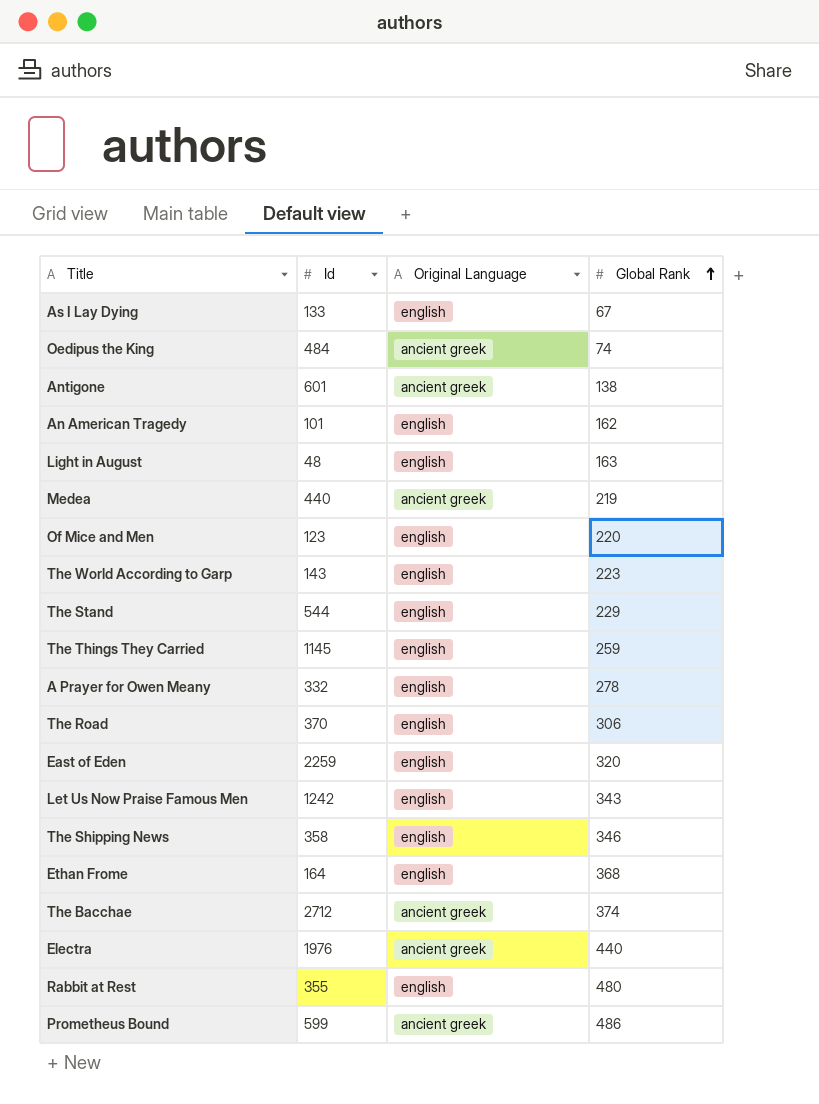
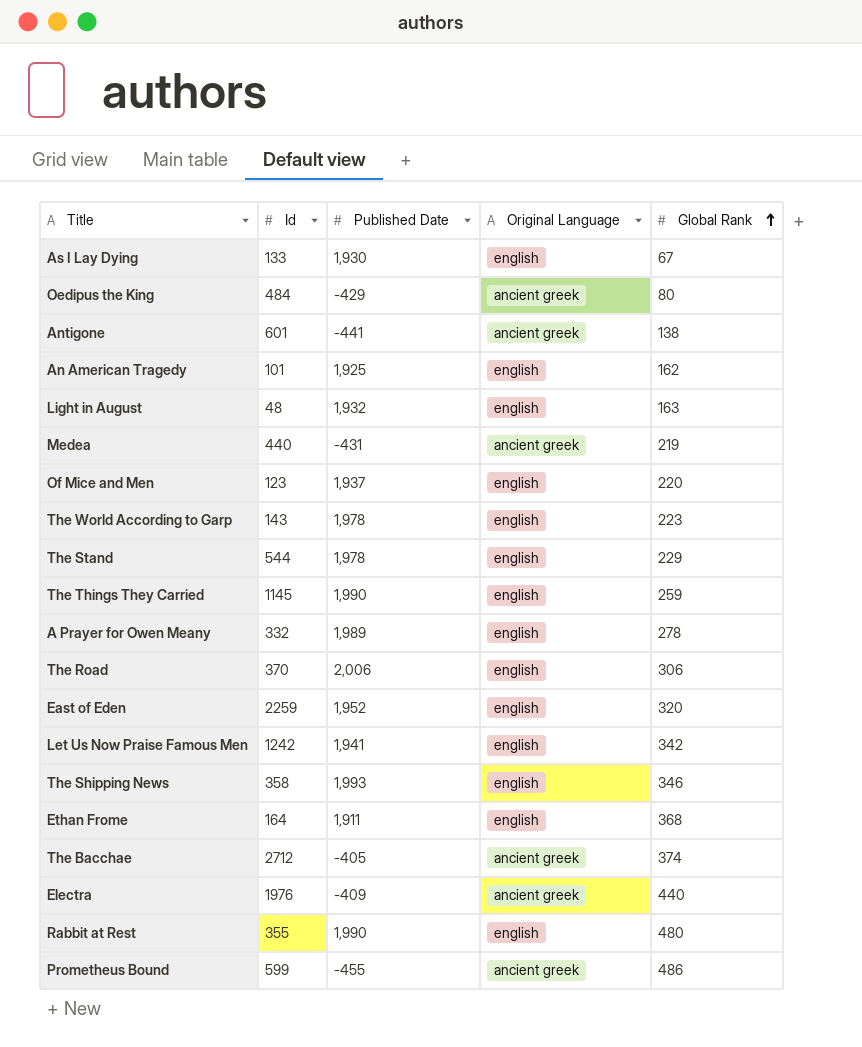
column Published Date | position: none -> 3
Oedipus the King | Global Rank: 74 -> 80
Let Us Now Praise Famous Men | Global Rank: 343 -> 342

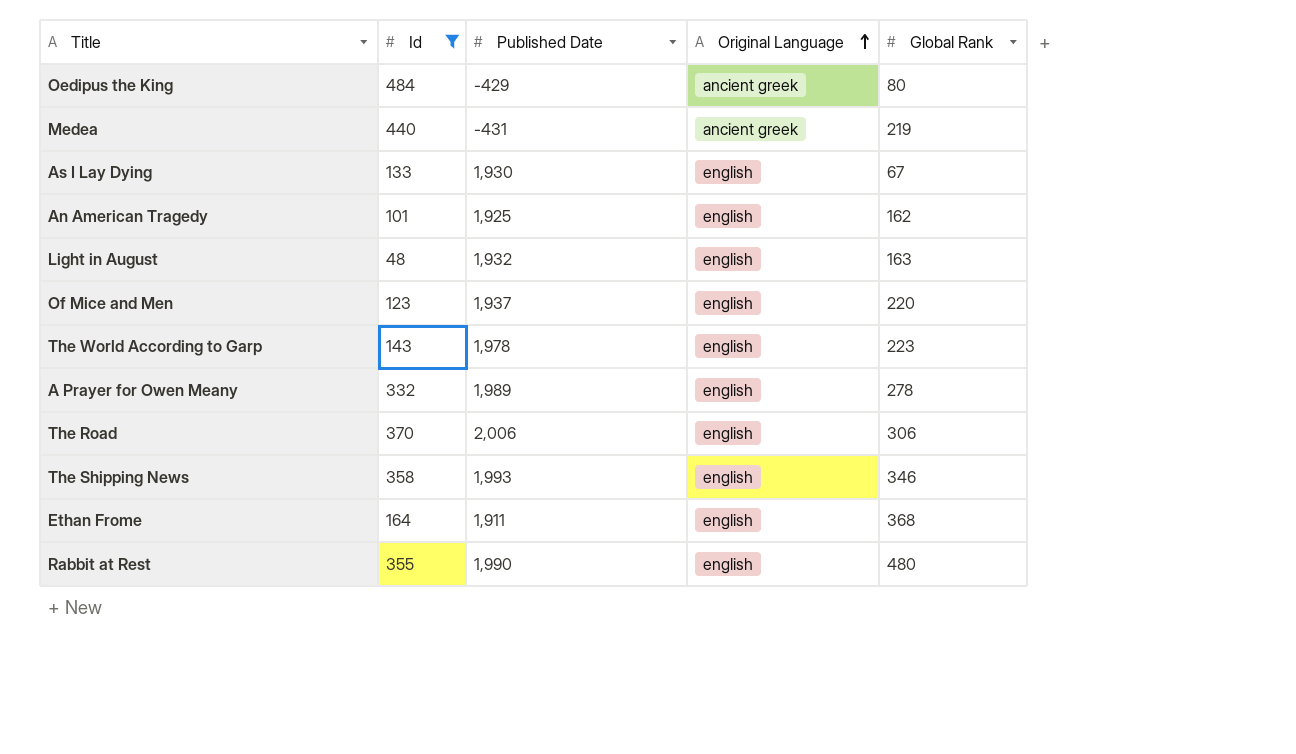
filter: none -> Id <= 484
row order: Global Rank ascending -> Original Language ascending

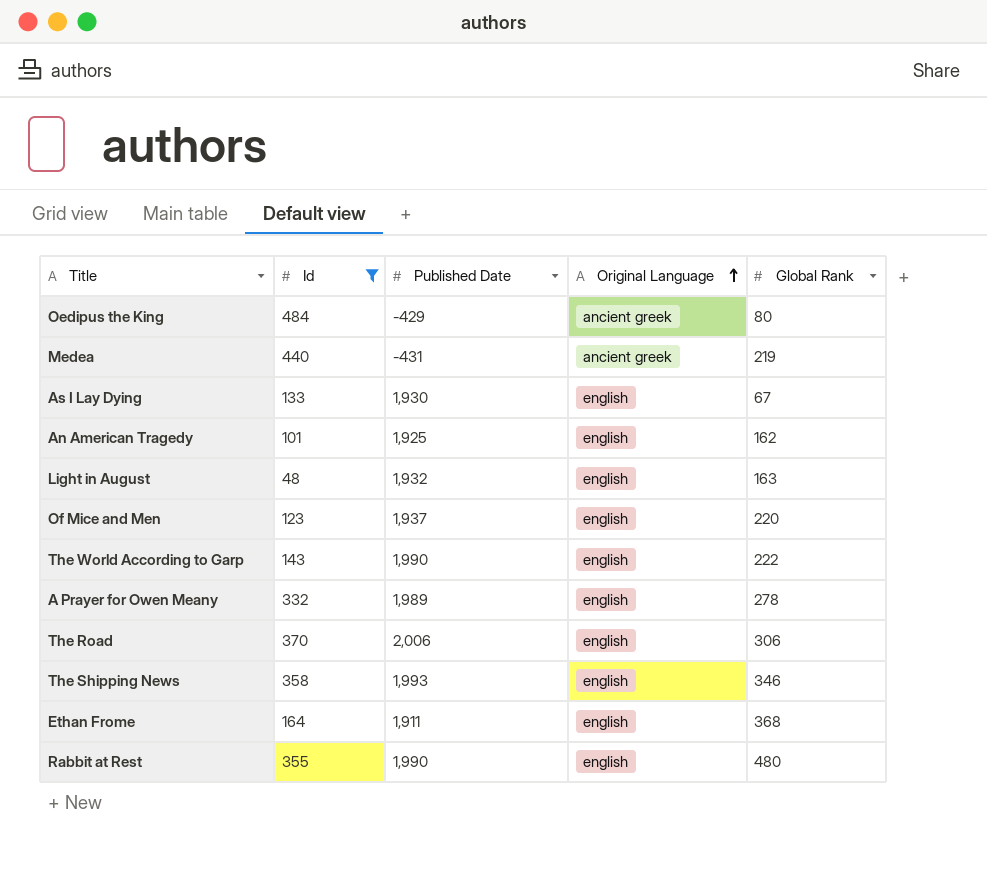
The World According to Garp | Published Date: 1,978 -> 1,990
The World According to Garp | Global Rank: 223 -> 222

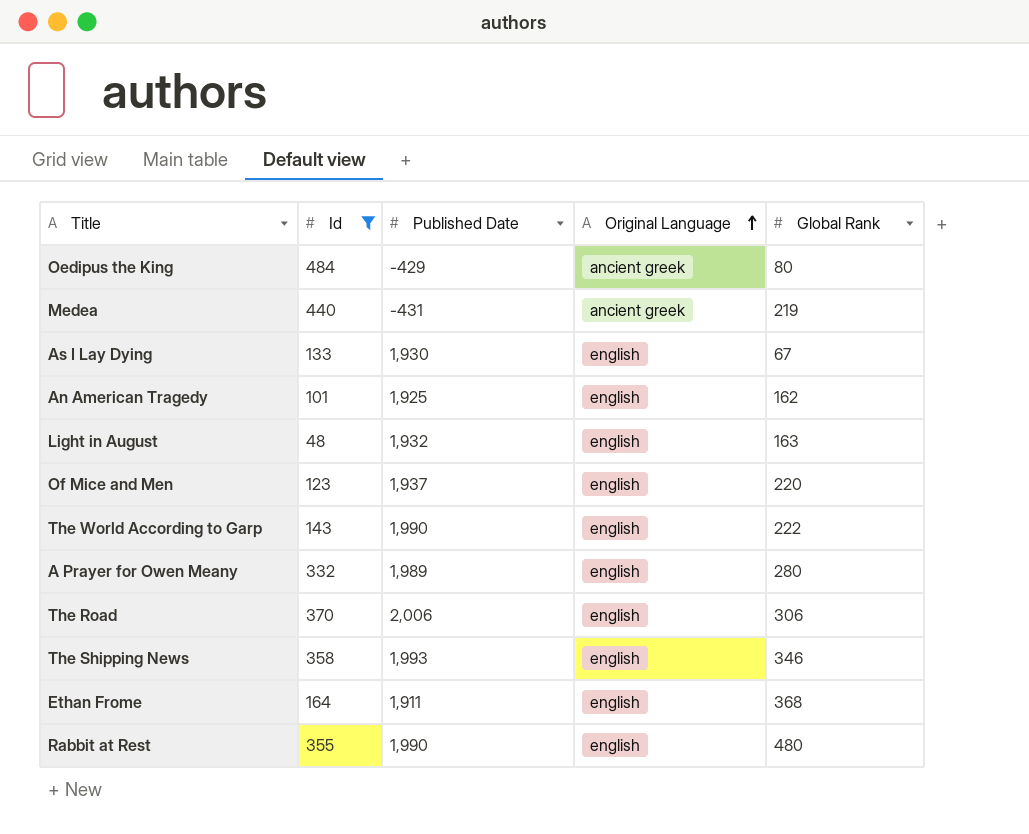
A Prayer for Owen Meany | Global Rank: 278 -> 280

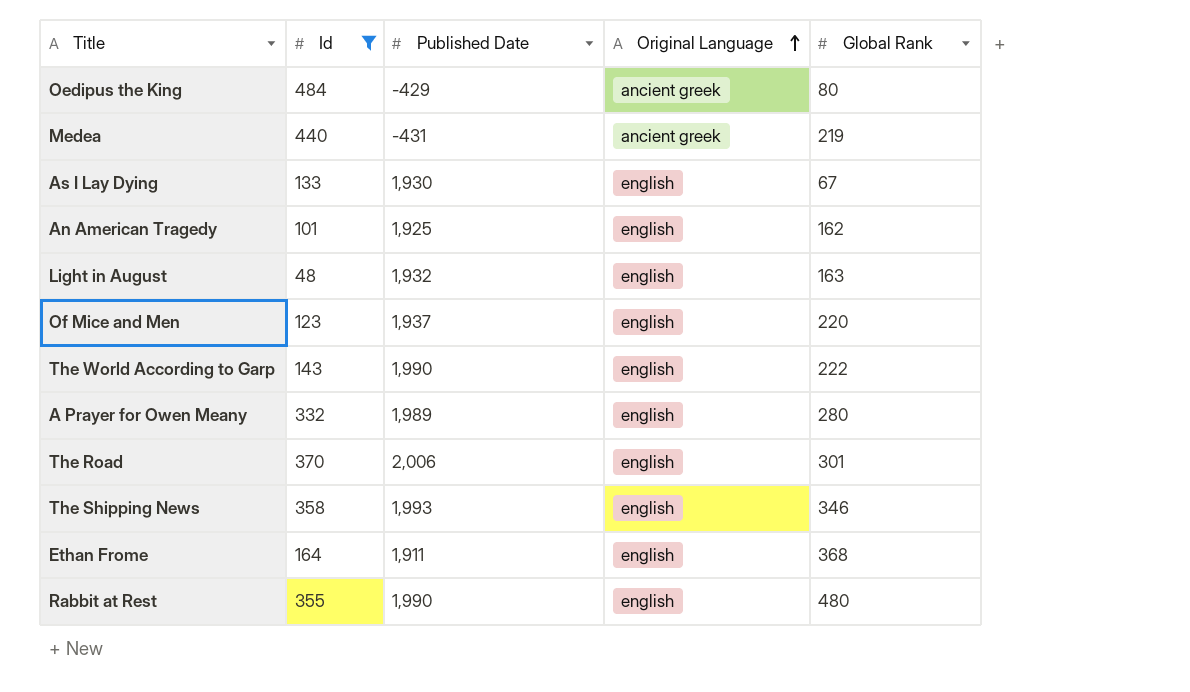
The Road | Global Rank: 306 -> 301

